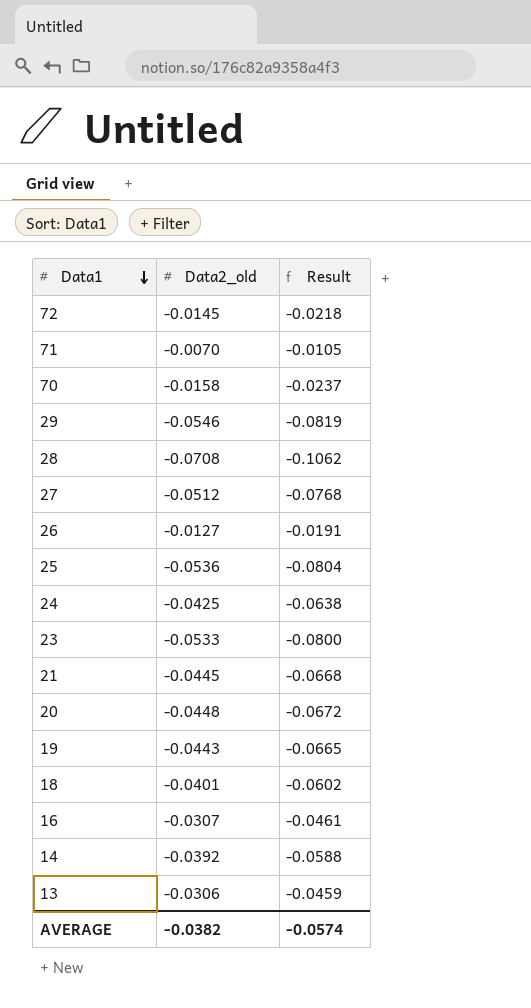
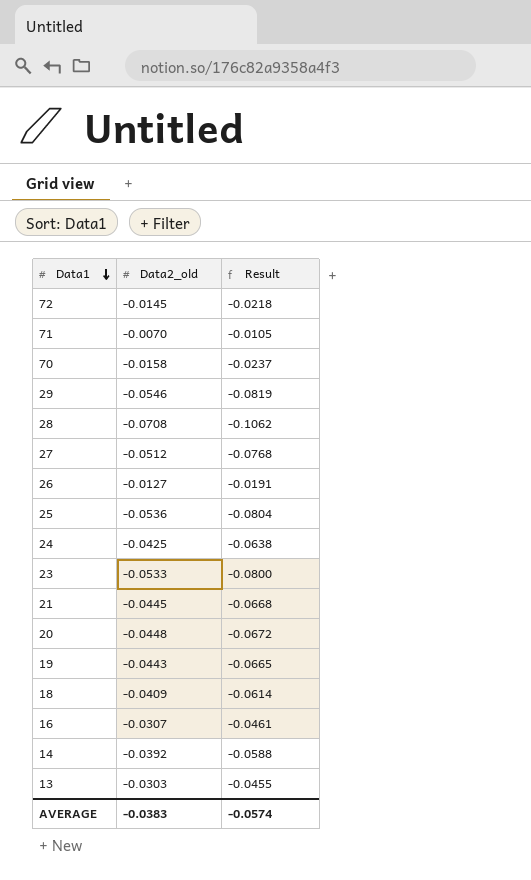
18 | Data2_old: -0.0401 -> -0.0409
18 | Result: -0.0602 -> -0.0614
13 | Data2_old: -0.0306 -> -0.0303
13 | Result: -0.0459 -> -0.0455
AVERAGE | Data2_old: -0.0382 -> -0.0383

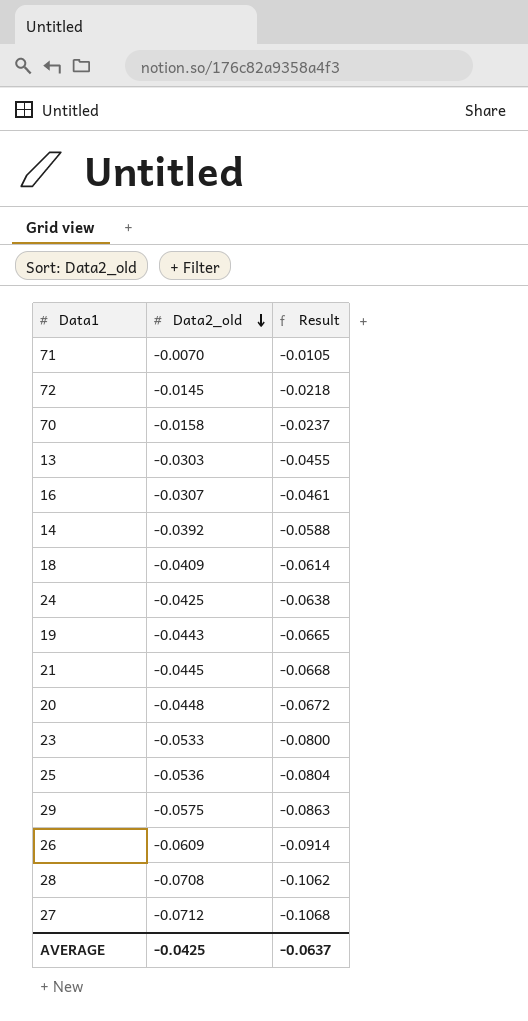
row order: Data1 descending -> Data2_old descending
29 | Data2_old: -0.0546 -> -0.0575
29 | Result: -0.0819 -> -0.0863
26 | Data2_old: -0.0127 -> -0.0609
26 | Result: -0.0191 -> -0.0914
27 | Data2_old: -0.0512 -> -0.0712
27 | Result: -0.0768 -> -0.1068
AVERAGE | Data2_old: -0.0383 -> -0.0425
AVERAGE | Result: -0.0574 -> -0.0637

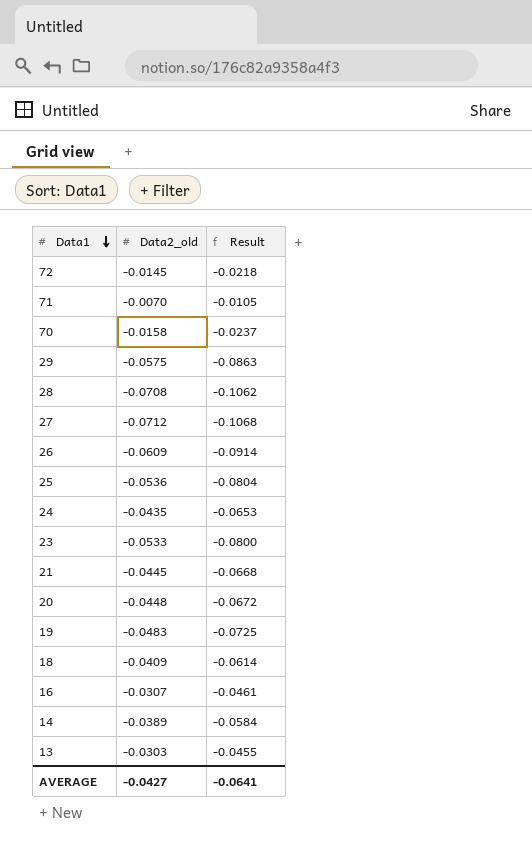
row order: Data2_old descending -> Data1 descending
24 | Data2_old: -0.0425 -> -0.0435
24 | Result: -0.0638 -> -0.0653
19 | Data2_old: -0.0443 -> -0.0483
19 | Result: -0.0665 -> -0.0725
14 | Data2_old: -0.0392 -> -0.0389
14 | Result: -0.0588 -> -0.0584
AVERAGE | Data2_old: -0.0425 -> -0.0427
AVERAGE | Result: -0.0637 -> -0.0641

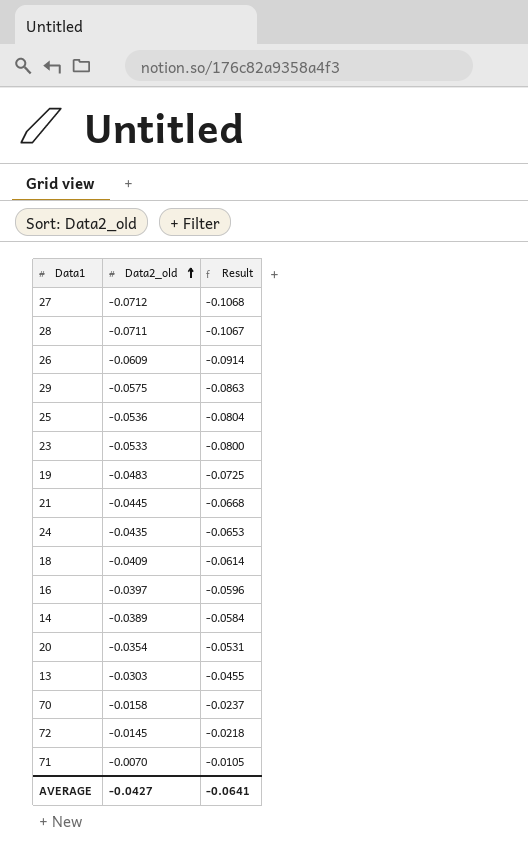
row order: Data1 descending -> Data2_old ascending
28 | Data2_old: -0.0708 -> -0.0711
28 | Result: -0.1062 -> -0.1067
16 | Data2_old: -0.0307 -> -0.0397
16 | Result: -0.0461 -> -0.0596
20 | Data2_old: -0.0448 -> -0.0354
20 | Result: -0.0672 -> -0.0531

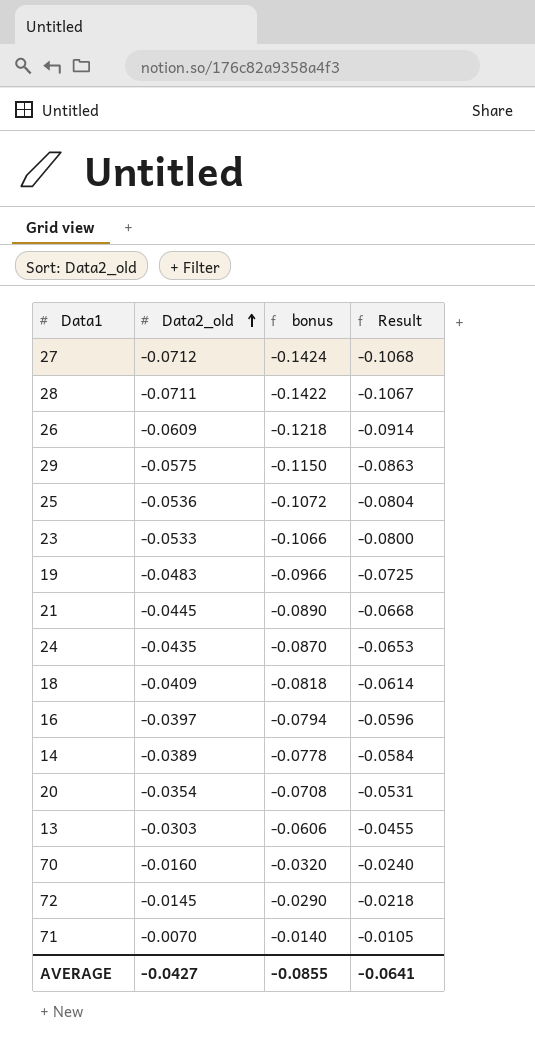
column bonus | formula: none -> [Data2_old] * 2
70 | Data2_old: -0.0158 -> -0.0160
70 | Result: -0.0237 -> -0.0240

